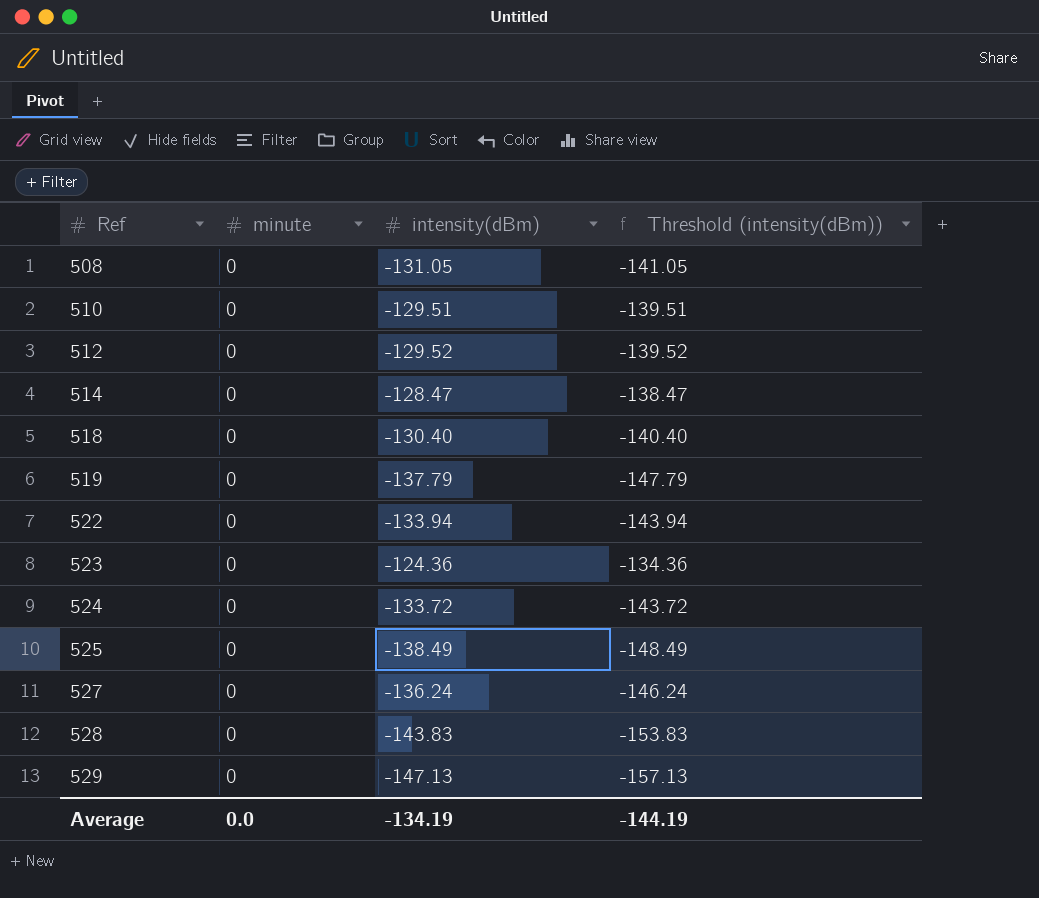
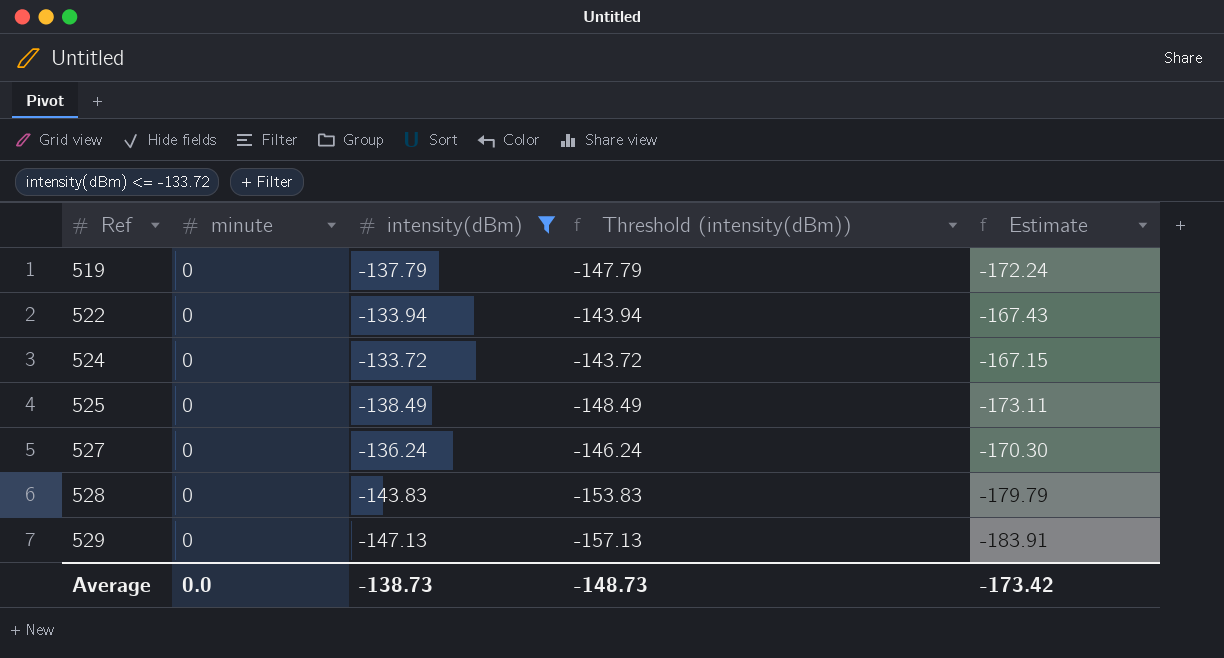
filter: none -> intensity(dBm) <= -133.72
column Estimate | formula: none -> [intensity(dBm)] * 1.25
Average | intensity(dBm): -134.19 -> -138.73
Average | Threshold (intensity(dBm)): -144.19 -> -148.73

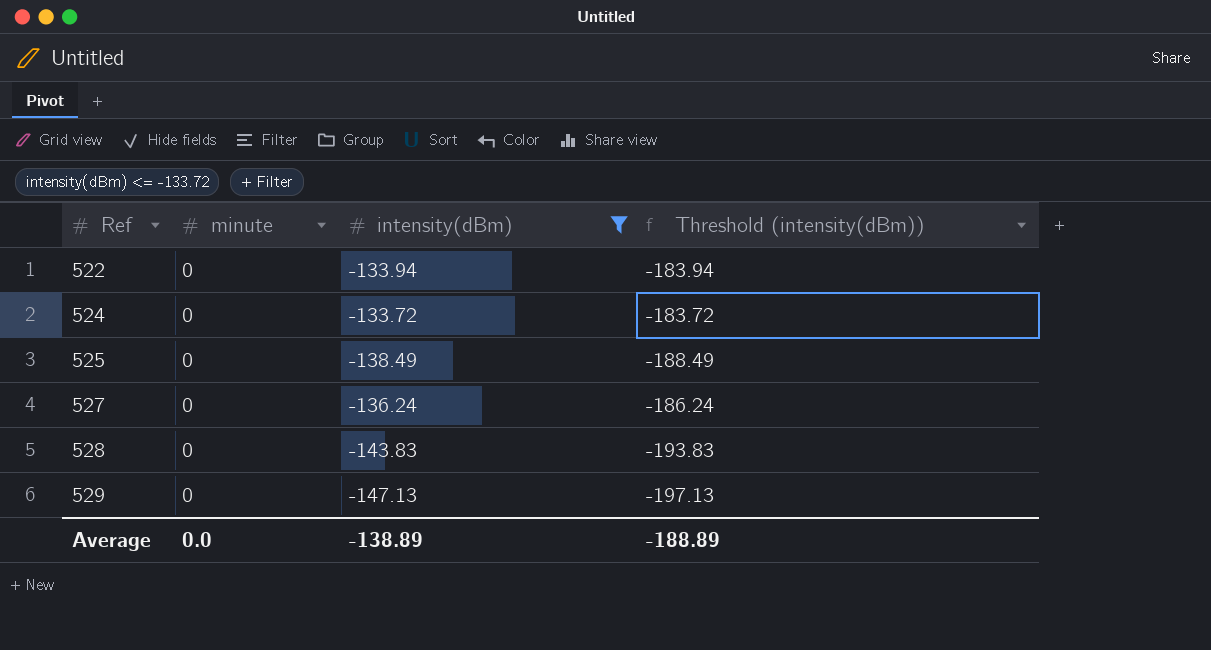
column Estimate | formula: [intensity(dBm)] * 1.25 -> none
column Threshold (intensity(dBm)) | formula: [intensity(dBm)] - 10 -> [intensity(dBm)] - 50
row 519: 0 | -137.79 | -147.79 | -172.24 -> none
Average | intensity(dBm): -138.73 -> -138.89
Average | Threshold (intensity(dBm)): -148.73 -> -188.89

